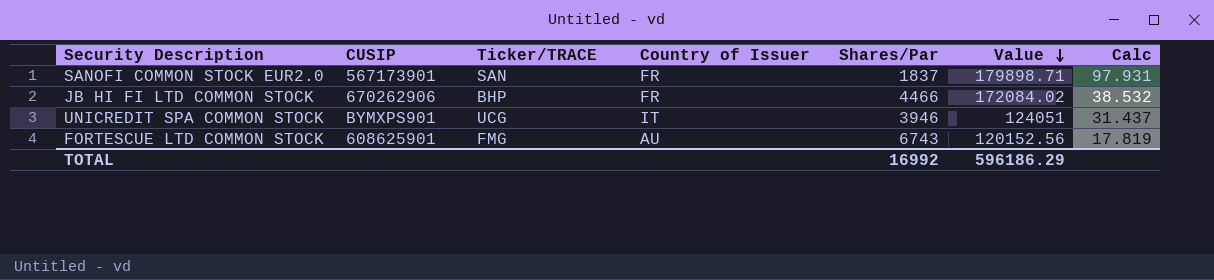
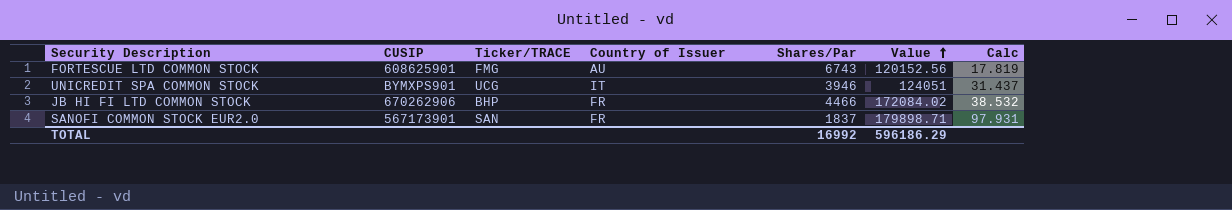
row order: Value descending -> Value ascending

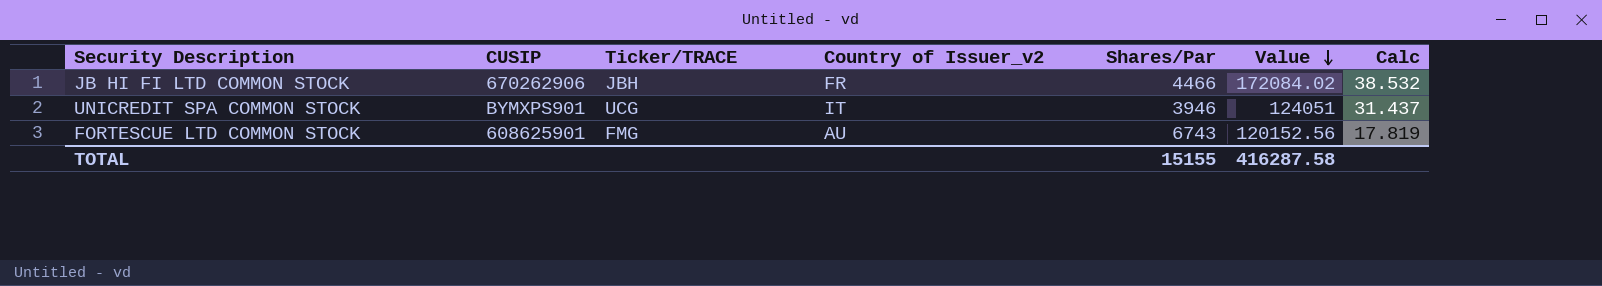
row order: Value ascending -> Value descending
column name: Country of Issuer -> Country of Issuer_v2
row SANOFI COMMON STOCK EUR2.0: 567173901 | SAN | FR | 1837 | 179898.71 | 97.931 -> none
JB HI FI LTD COMMON STOCK | Ticker/TRACE: BHP -> JBH
TOTAL | Shares/Par: 16992 -> 15155
TOTAL | Value: 596186.29 -> 416287.58

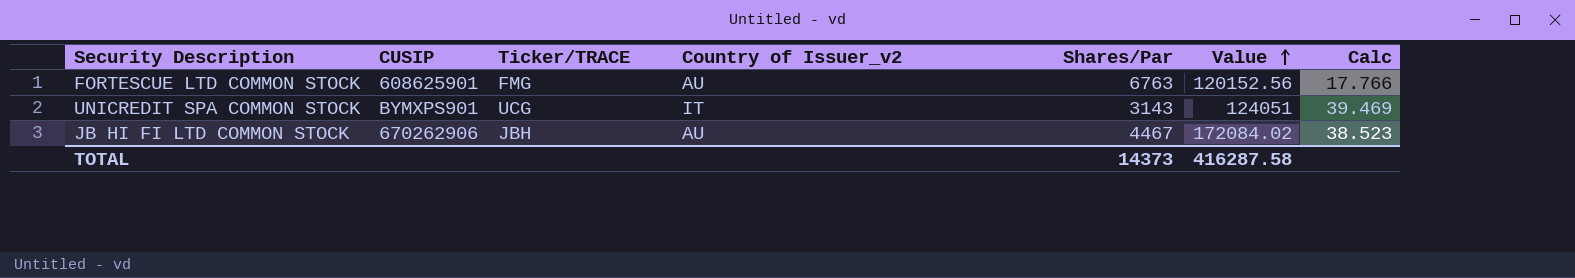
row order: Value descending -> Value ascending
FORTESCUE LTD COMMON STOCK | Shares/Par: 6743 -> 6763
FORTESCUE LTD COMMON STOCK | Calc: 17.819 -> 17.766
UNICREDIT SPA COMMON STOCK | Shares/Par: 3946 -> 3143
UNICREDIT SPA COMMON STOCK | Calc: 31.437 -> 39.469
JB HI FI LTD COMMON STOCK | Country of Issuer_v2: FR -> AU
JB HI FI LTD COMMON STOCK | Shares/Par: 4466 -> 4467
JB HI FI LTD COMMON STOCK | Calc: 38.532 -> 38.523
TOTAL | Shares/Par: 15155 -> 14373

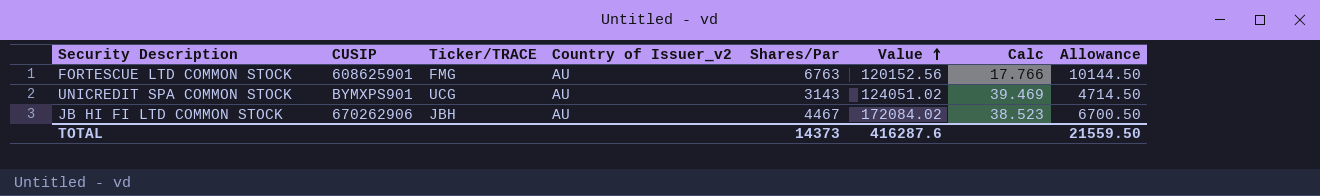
column Allowance | formula: none -> [Shares/Par] * 1.5
UNICREDIT SPA COMMON STOCK | Country of Issuer_v2: IT -> AU
UNICREDIT SPA COMMON STOCK | Value: 124051 -> 124051.02
TOTAL | Value: 416287.58 -> 416287.6

